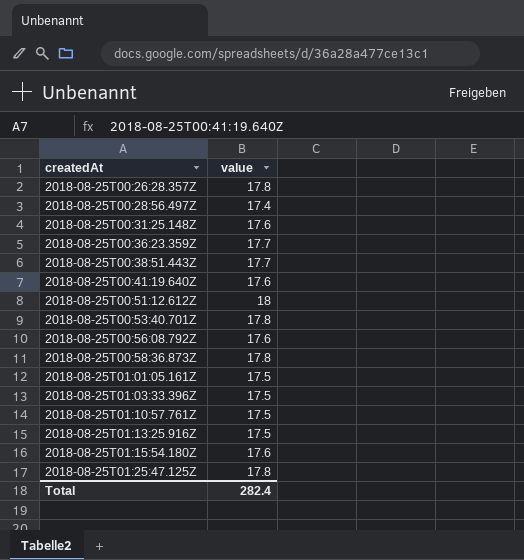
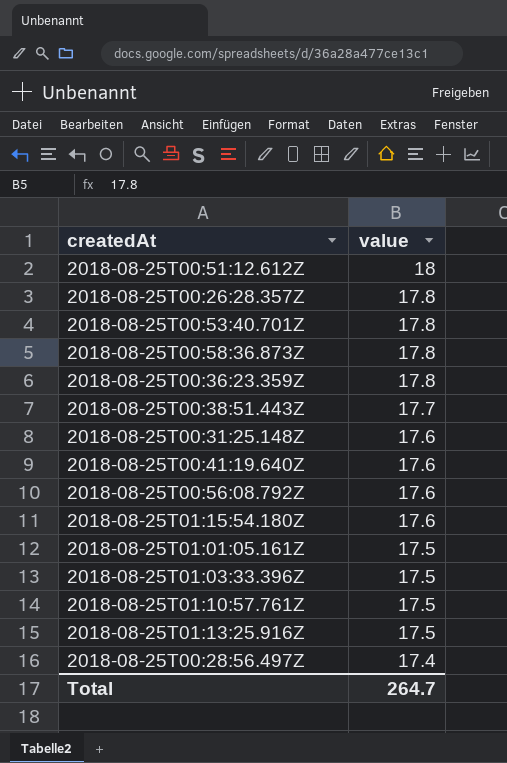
row order: createdAt ascending -> value descending
row 2018-08-25T01:25:47.125Z: 17.8 -> none
2018-08-25T00:36:23.359Z | value: 17.7 -> 17.8
Total | value: 282.4 -> 264.7

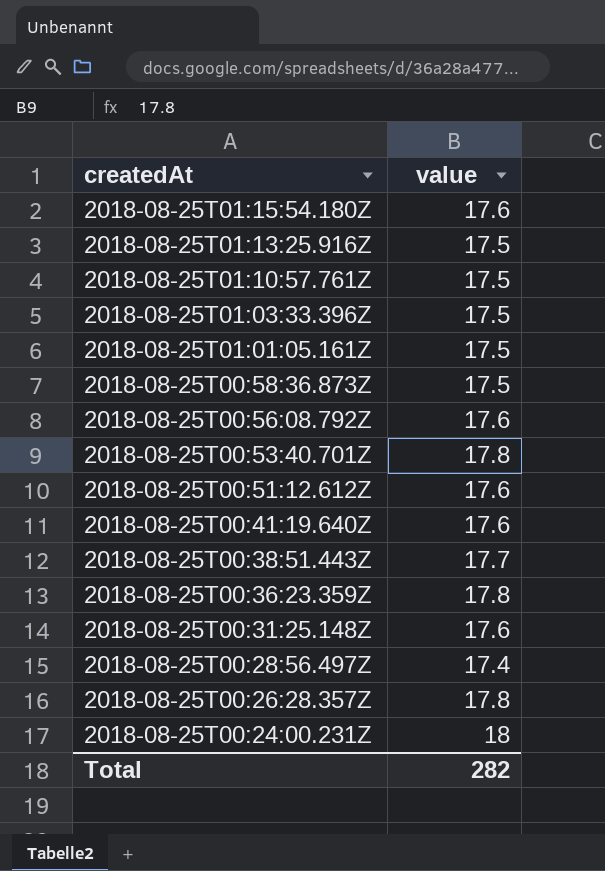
row order: value descending -> createdAt descending
2018-08-25T00:58:36.873Z | value: 17.8 -> 17.5
2018-08-25T00:51:12.612Z | value: 18 -> 17.6
row 2018-08-25T00:24:00.231Z: none -> 18
Total | value: 264.7 -> 282

